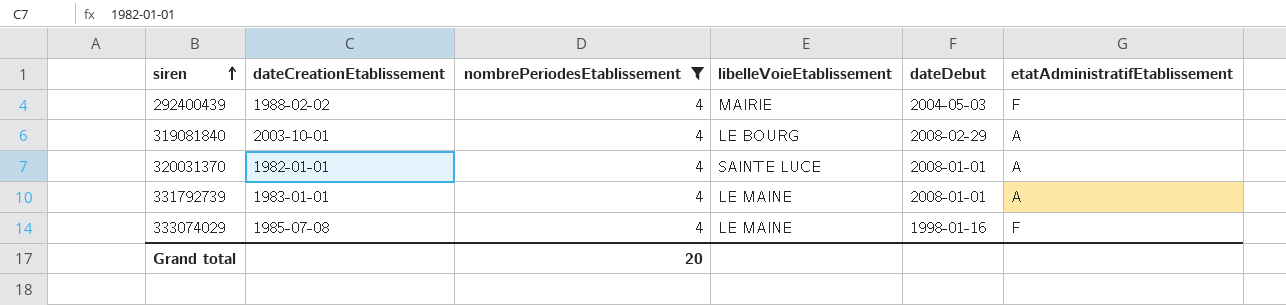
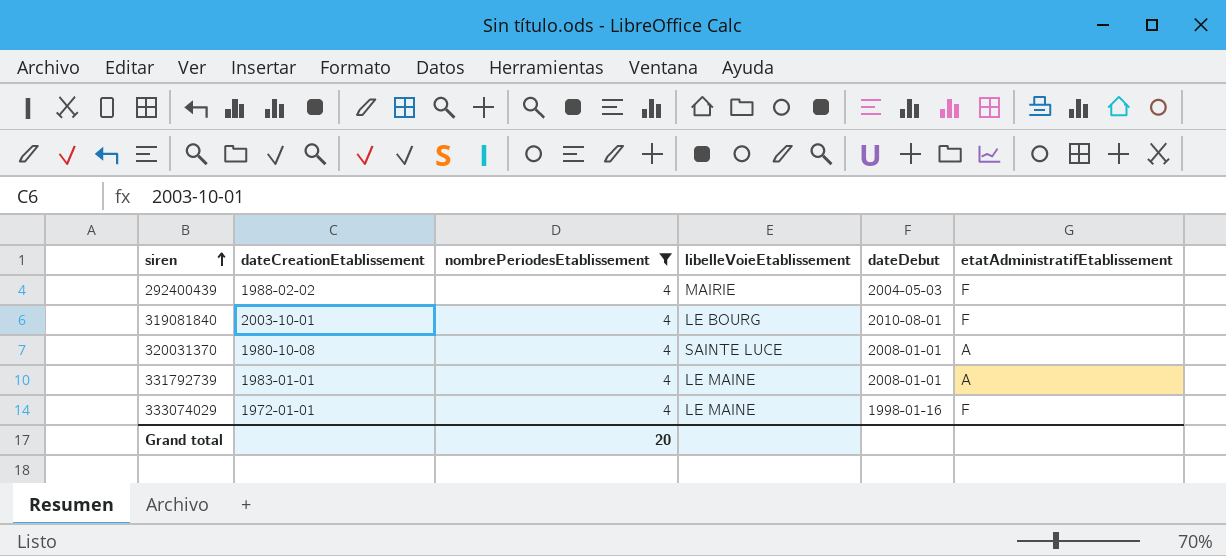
319081840 | dateDebut: 2008-02-29 -> 2010-08-01
319081840 | etatAdministratifEtablissement: A -> F
320031370 | dateCreationEtablissement: 1982-01-01 -> 1980-10-08
333074029 | dateCreationEtablissement: 1985-07-08 -> 1972-01-01

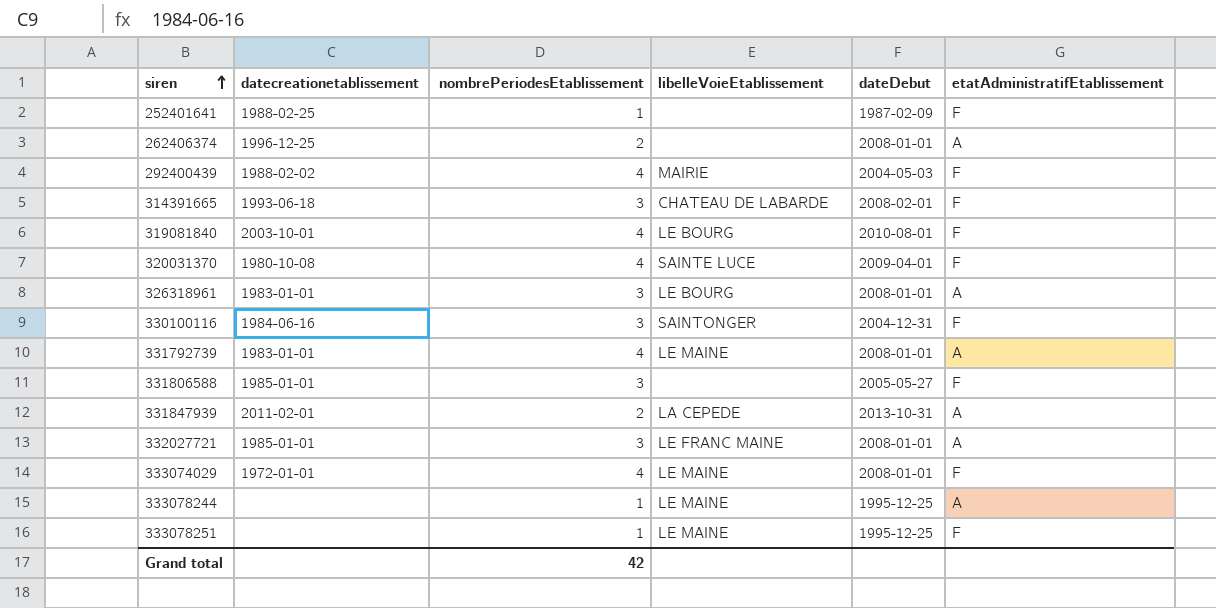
filter: nombrePeriodesEtablissement = 4 -> none
column name: dateCreationEtablissement -> datecreationetablissement
320031370 | dateDebut: 2008-01-01 -> 2009-04-01
320031370 | etatAdministratifEtablissement: A -> F
333074029 | dateDebut: 1998-01-16 -> 2008-01-01
Grand total | nombrePeriodesEtablissement: 20 -> 42

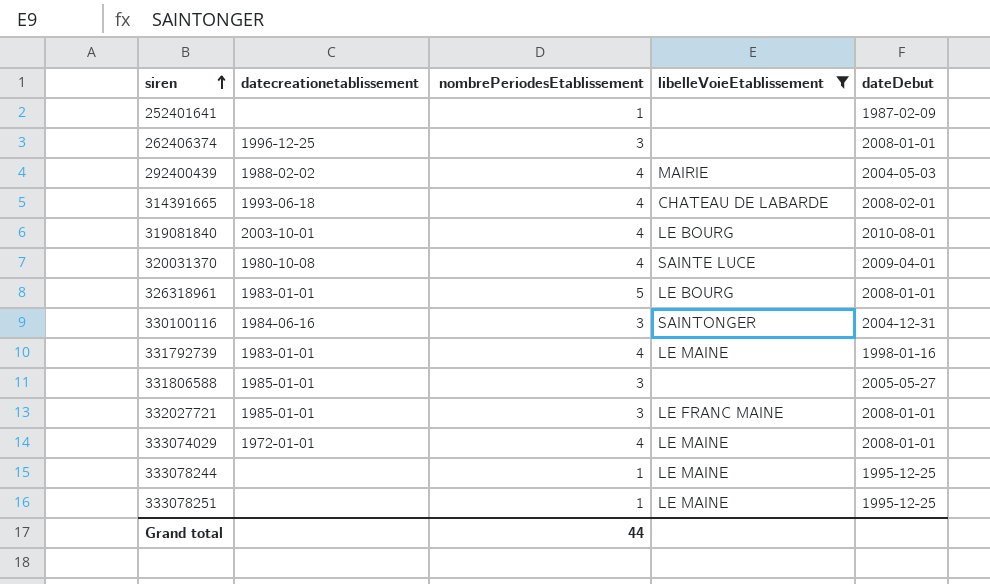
filter: none -> libelleVoieEtablissement != LA CEPEDE
column etatAdministratifEtablissement | position: 6 -> none
252401641 | datecreationetablissement: 1988-02-25 -> none
262406374 | nombrePeriodesEtablissement: 2 -> 3
314391665 | nombrePeriodesEtablissement: 3 -> 4
326318961 | nombrePeriodesEtablissement: 3 -> 5
331792739 | dateDebut: 2008-01-01 -> 1998-01-16
Grand total | nombrePeriodesEtablissement: 42 -> 44

